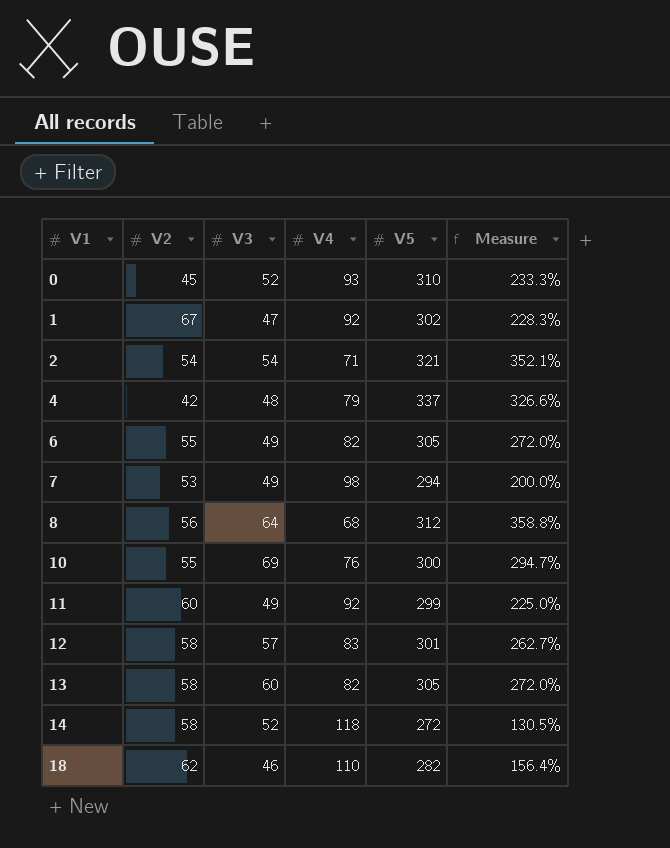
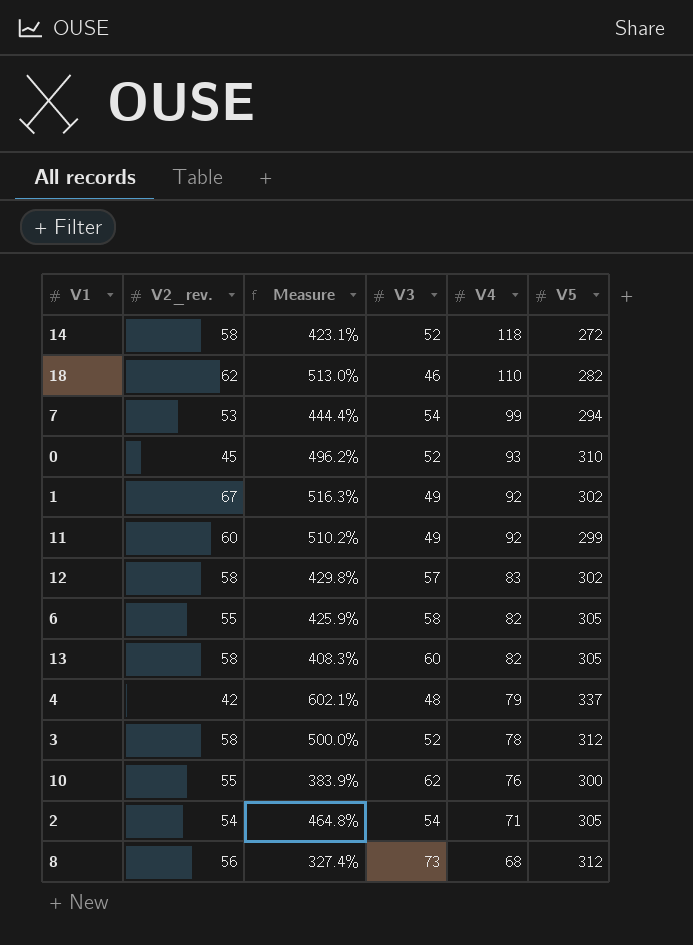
row order: V1 ascending -> V4 descending
column name: V2 -> V2_rev.
column Measure | formula: ([V5] - [V4]) / [V4] -> ([V5] - [V3]) / [V3]
column Measure | position: 6 -> 3
7 | V3: 49 -> 54
7 | V4: 98 -> 99
1 | V3: 47 -> 49
12 | V5: 301 -> 302
6 | V3: 49 -> 58
row 3: none -> 58 | 500.0% | 52 | 78 | 312
10 | V3: 69 -> 62
2 | V5: 321 -> 305
8 | V3: 64 -> 73

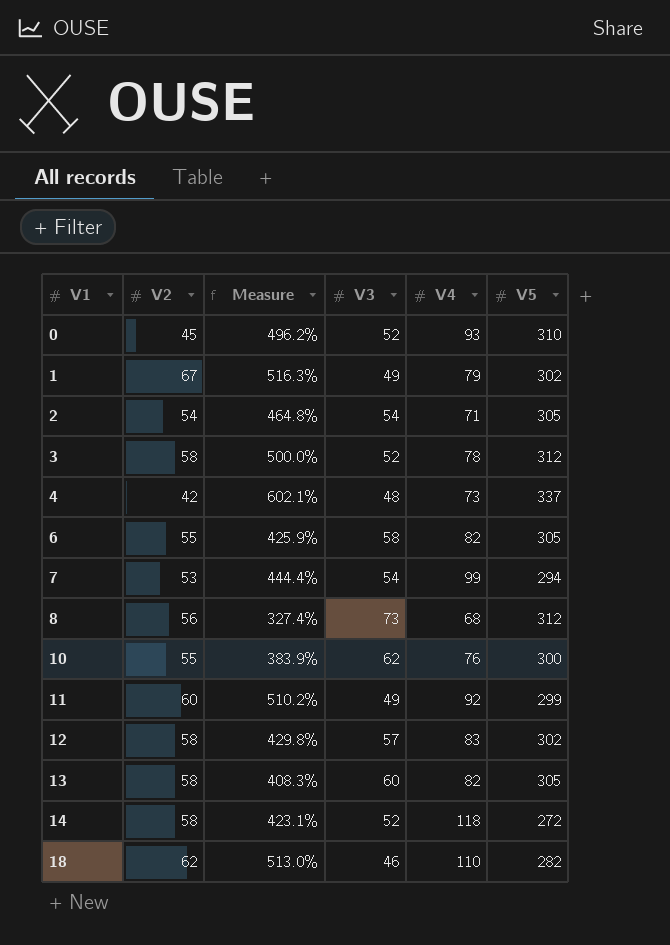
row order: V4 descending -> V1 ascending
column name: V2_rev. -> V2
1 | V4: 92 -> 79
4 | V4: 79 -> 73

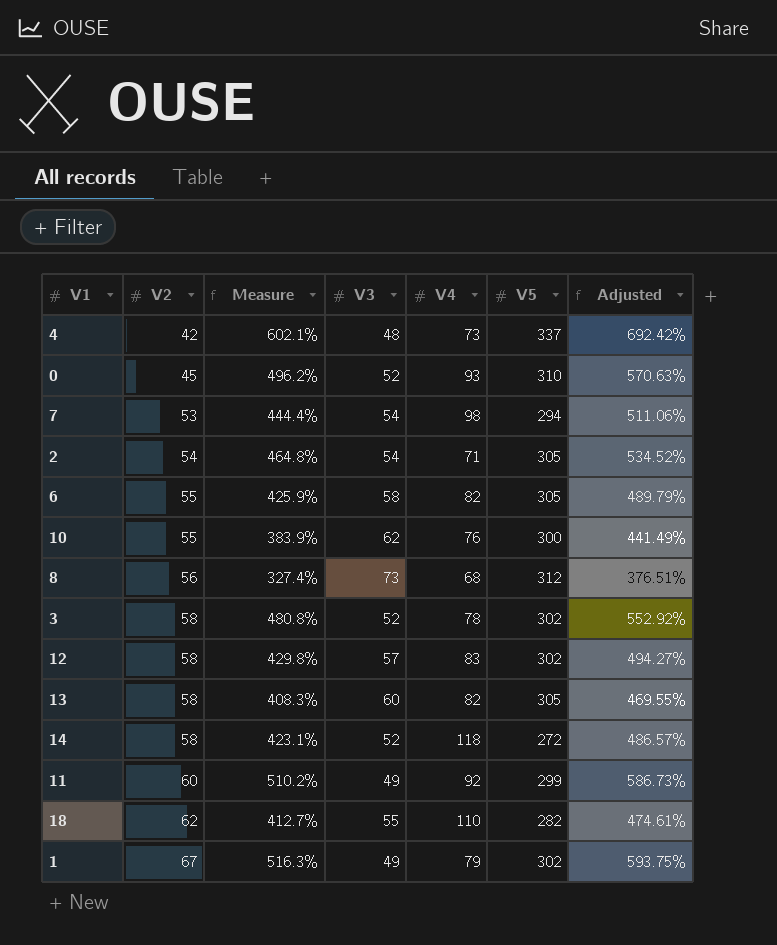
row order: V1 ascending -> V2 ascending
column Adjusted | formula: none -> [Measure] * 1.15
7 | V4: 99 -> 98
3 | Measure: 500.0% -> 480.8%
3 | V5: 312 -> 302
18 | Measure: 513.0% -> 412.7%
18 | V3: 46 -> 55

